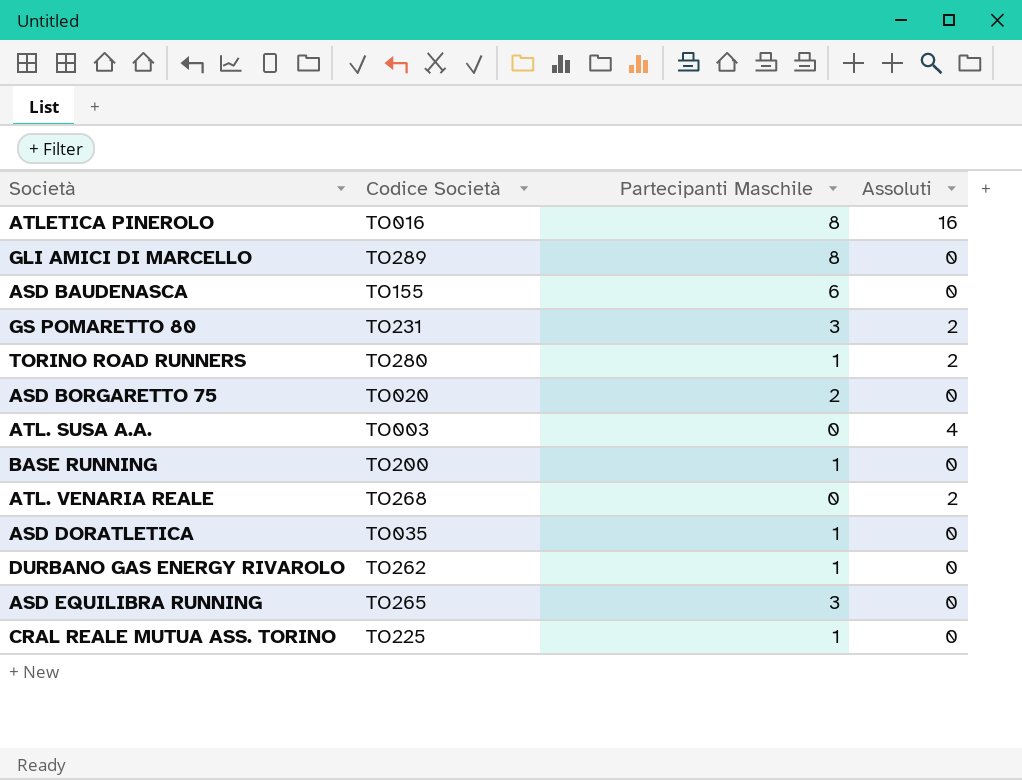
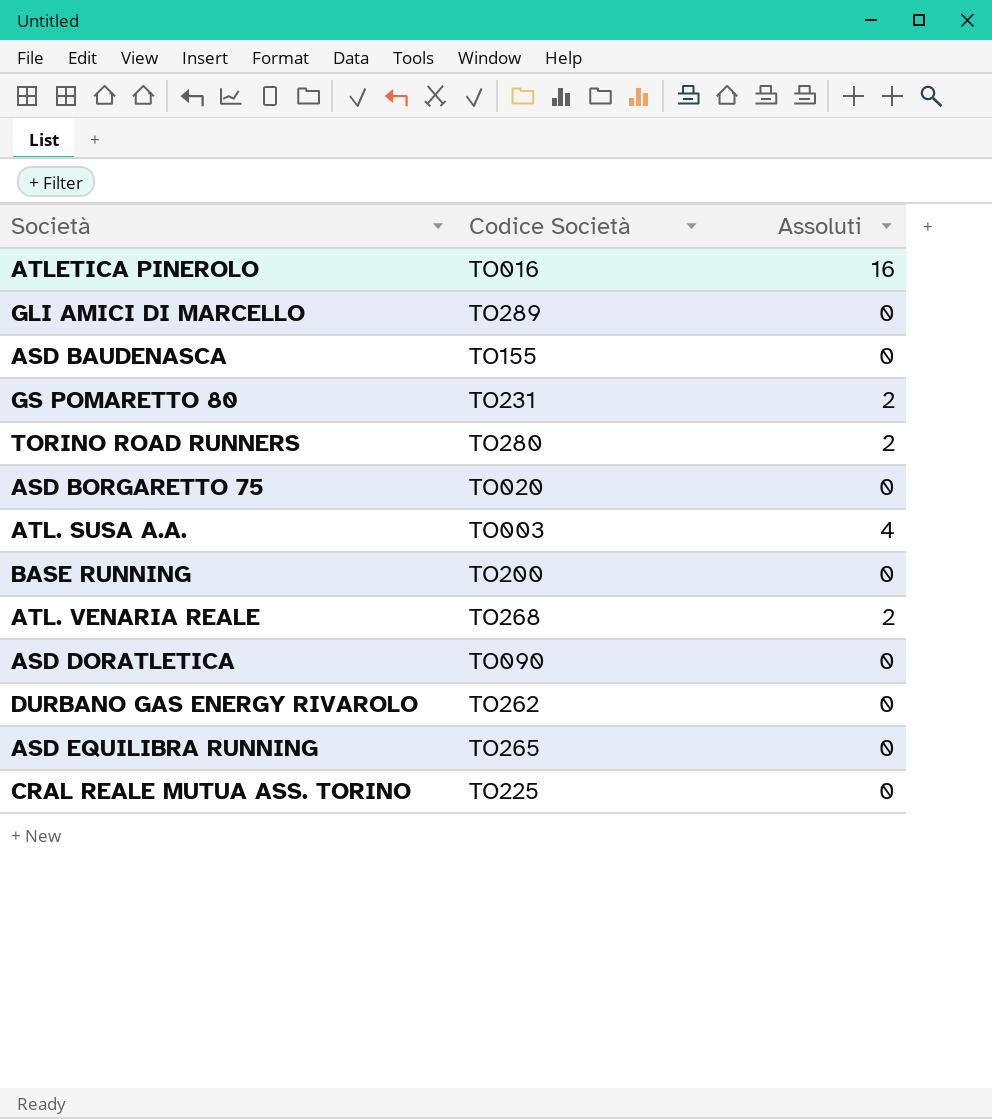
column Partecipanti Maschile | position: 3 -> none
ASD DORATLETICA | Codice Società: TO035 -> TO090

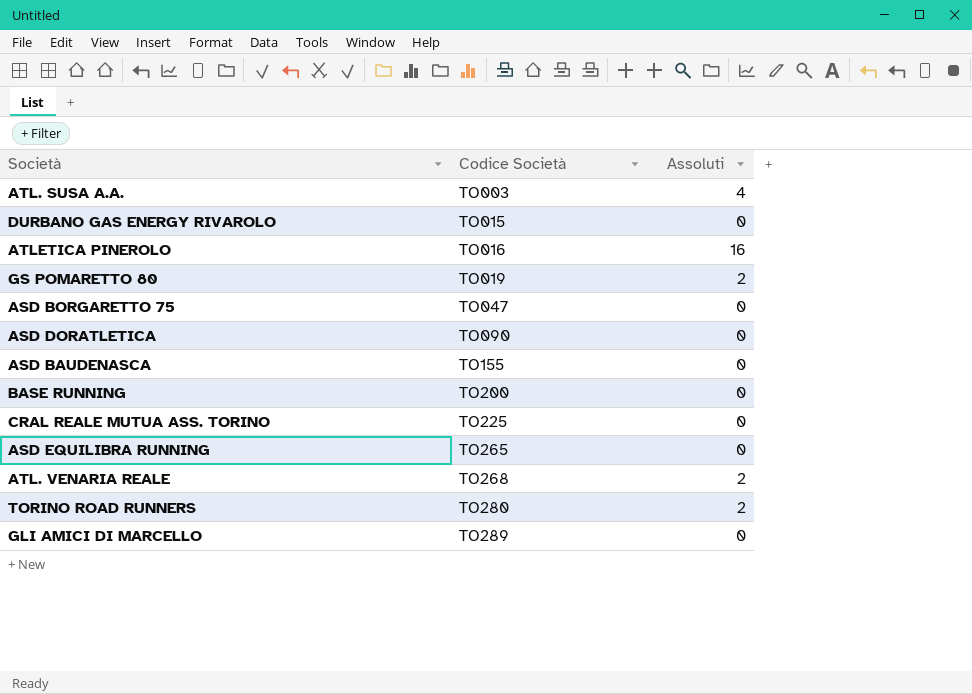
row order: none -> Codice Società ascending
DURBANO GAS ENERGY RIVAROLO | Codice Società: TO262 -> TO015
GS POMARETTO 80 | Codice Società: TO231 -> TO019
ASD BORGARETTO 75 | Codice Società: TO020 -> TO047

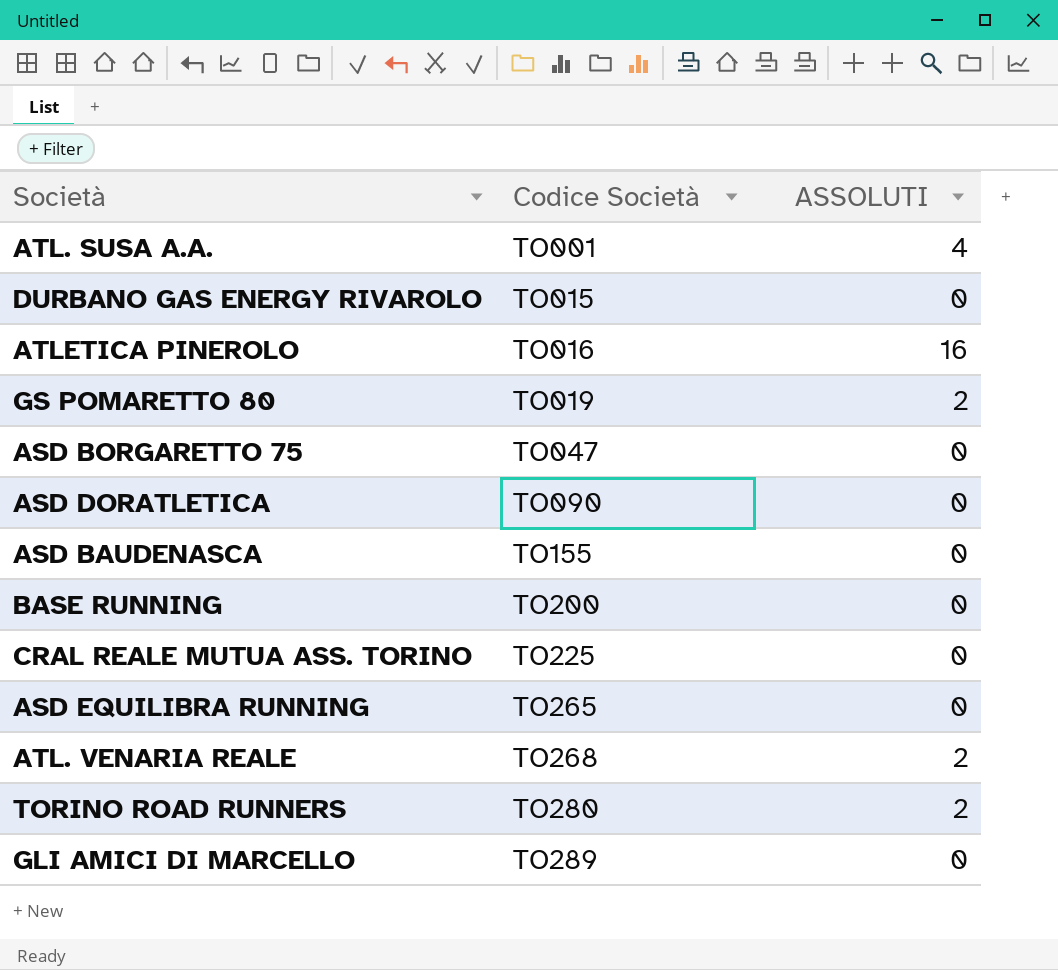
column name: Assoluti -> ASSOLUTI
ATL. SUSA A.A. | Codice Società: TO003 -> TO001

